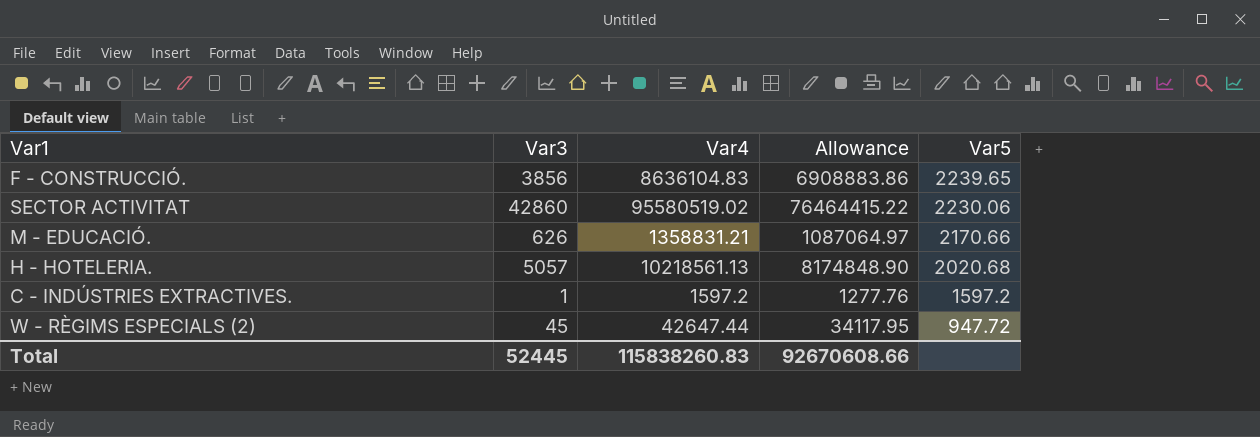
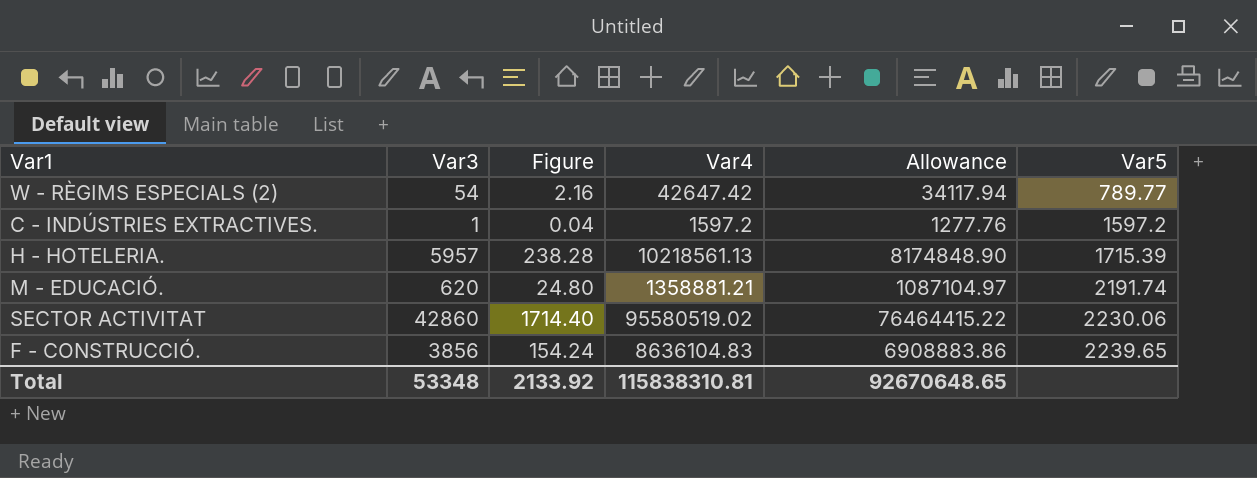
row order: Var5 descending -> Var5 ascending
column Figure | formula: none -> [Var3] * 0.04
W - RÈGIMS ESPECIALS (2) | Var3: 45 -> 54
W - RÈGIMS ESPECIALS (2) | Var4: 42647.44 -> 42647.42
W - RÈGIMS ESPECIALS (2) | Allowance: 34117.95 -> 34117.94
W - RÈGIMS ESPECIALS (2) | Var5: 947.72 -> 789.77
H - HOTELERIA. | Var3: 5057 -> 5957
H - HOTELERIA. | Var5: 2020.68 -> 1715.39
M - EDUCACIÓ. | Var3: 626 -> 620
M - EDUCACIÓ. | Var4: 1358831.21 -> 1358881.21
M - EDUCACIÓ. | Allowance: 1087064.97 -> 1087104.97
M - EDUCACIÓ. | Var5: 2170.66 -> 2191.74
Total | Var3: 52445 -> 53348
Total | Var4: 115838260.83 -> 115838310.81
Total | Allowance: 92670608.66 -> 92670648.65

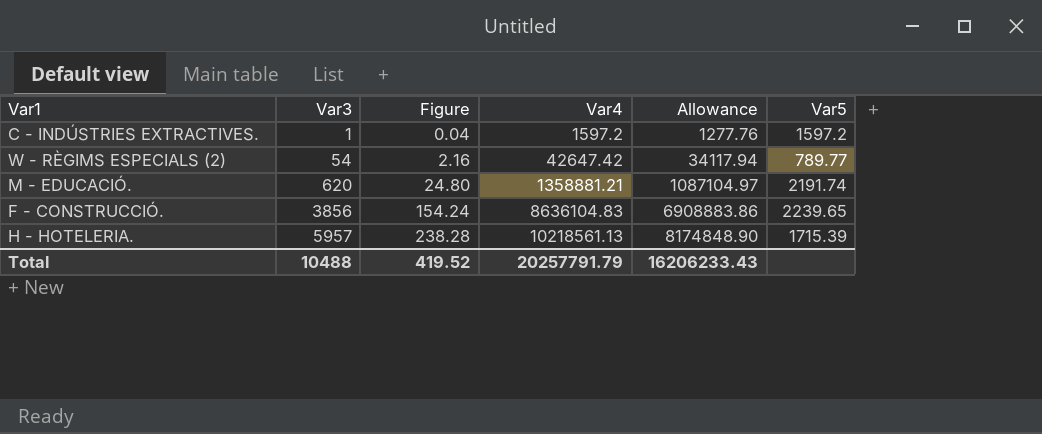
row order: Var5 ascending -> Var3 ascending
row SECTOR ACTIVITAT: 42860 | 1714.40 | 95580519.02 | 76464415.22 | 2230.06 -> none
Total | Var3: 53348 -> 10488
Total | Figure: 2133.92 -> 419.52
Total | Var4: 115838310.81 -> 20257791.79
Total | Allowance: 92670648.65 -> 16206233.43

